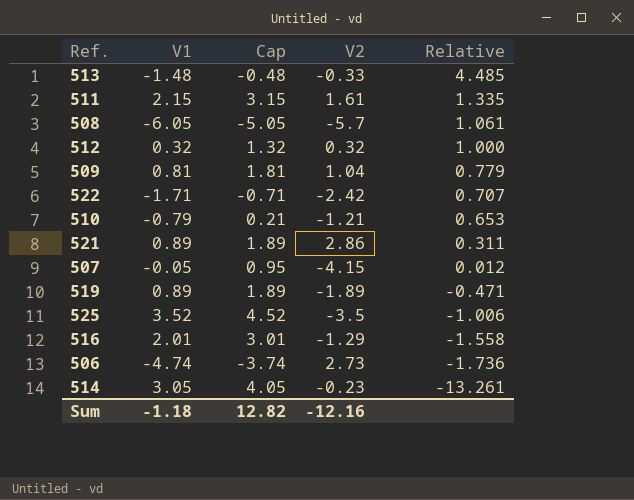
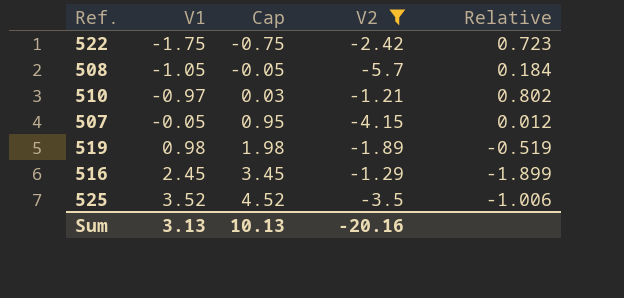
filter: none -> V2 <= -1.21
row order: Relative descending -> V1 ascending
522 | V1: -1.71 -> -1.75
522 | Cap: -0.71 -> -0.75
522 | Relative: 0.707 -> 0.723
508 | V1: -6.05 -> -1.05
508 | Cap: -5.05 -> -0.05
508 | Relative: 1.061 -> 0.184
510 | V1: -0.79 -> -0.97
510 | Cap: 0.21 -> 0.03
510 | Relative: 0.653 -> 0.802
519 | V1: 0.89 -> 0.98
519 | Cap: 1.89 -> 1.98
519 | Relative: -0.471 -> -0.519
516 | V1: 2.01 -> 2.45
516 | Cap: 3.01 -> 3.45
516 | Relative: -1.558 -> -1.899
Sum | V1: -1.18 -> 3.13
Sum | Cap: 12.82 -> 10.13
Sum | V2: -12.16 -> -20.16

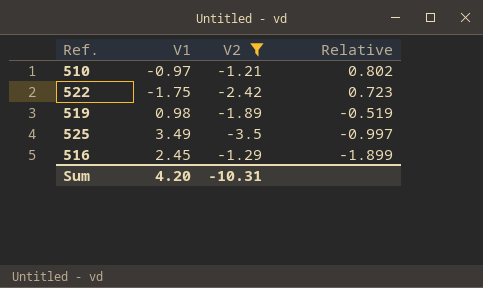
row order: V1 ascending -> Relative descending
column Cap | formula: [V1] + 1 -> none
row 508: -1.05 | -0.05 | -5.7 | 0.184 -> none
row 507: -0.05 | 0.95 | -4.15 | 0.012 -> none
525 | V1: 3.52 -> 3.49
525 | Relative: -1.006 -> -0.997
Sum | V1: 3.13 -> 4.20
Sum | V2: -20.16 -> -10.31

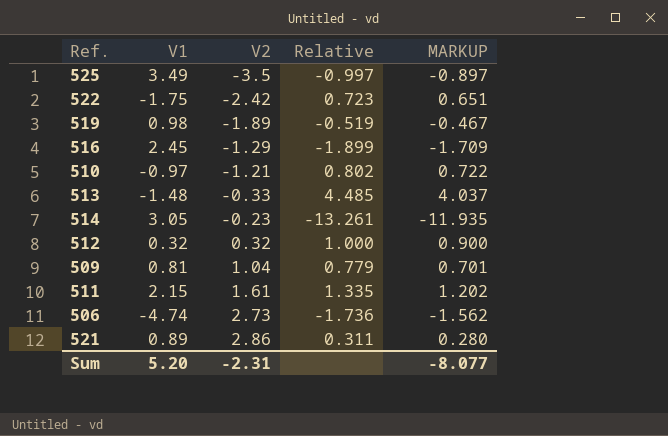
filter: V2 <= -1.21 -> none
row order: Relative descending -> V2 ascending
column MARKUP | formula: none -> [Relative] * 0.9
Sum | V1: 4.20 -> 5.20
Sum | V2: -10.31 -> -2.31

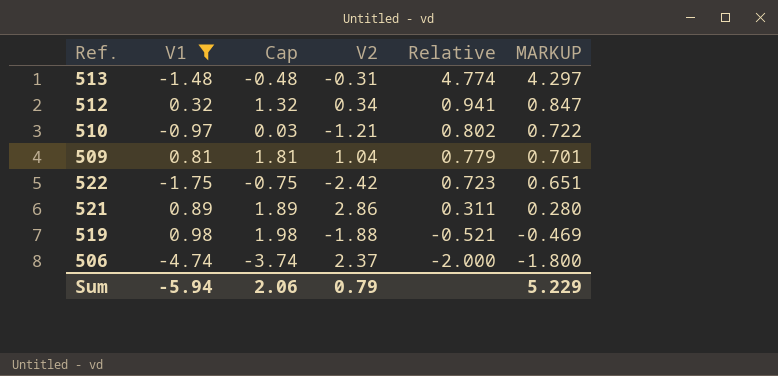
filter: none -> V1 <= 0.98
row order: V2 ascending -> Relative descending
column Cap | formula: none -> [V1] + 1
513 | V2: -0.33 -> -0.31
513 | Relative: 4.485 -> 4.774
513 | MARKUP: 4.037 -> 4.297
512 | V2: 0.32 -> 0.34
512 | Relative: 1.000 -> 0.941
512 | MARKUP: 0.900 -> 0.847
519 | V2: -1.89 -> -1.88
519 | Relative: -0.519 -> -0.521
519 | MARKUP: -0.467 -> -0.469
506 | V2: 2.73 -> 2.37
506 | Relative: -1.736 -> -2.000
506 | MARKUP: -1.562 -> -1.800
Sum | V1: 5.20 -> -5.94
Sum | V2: -2.31 -> 0.79
Sum | MARKUP: -8.077 -> 5.229

